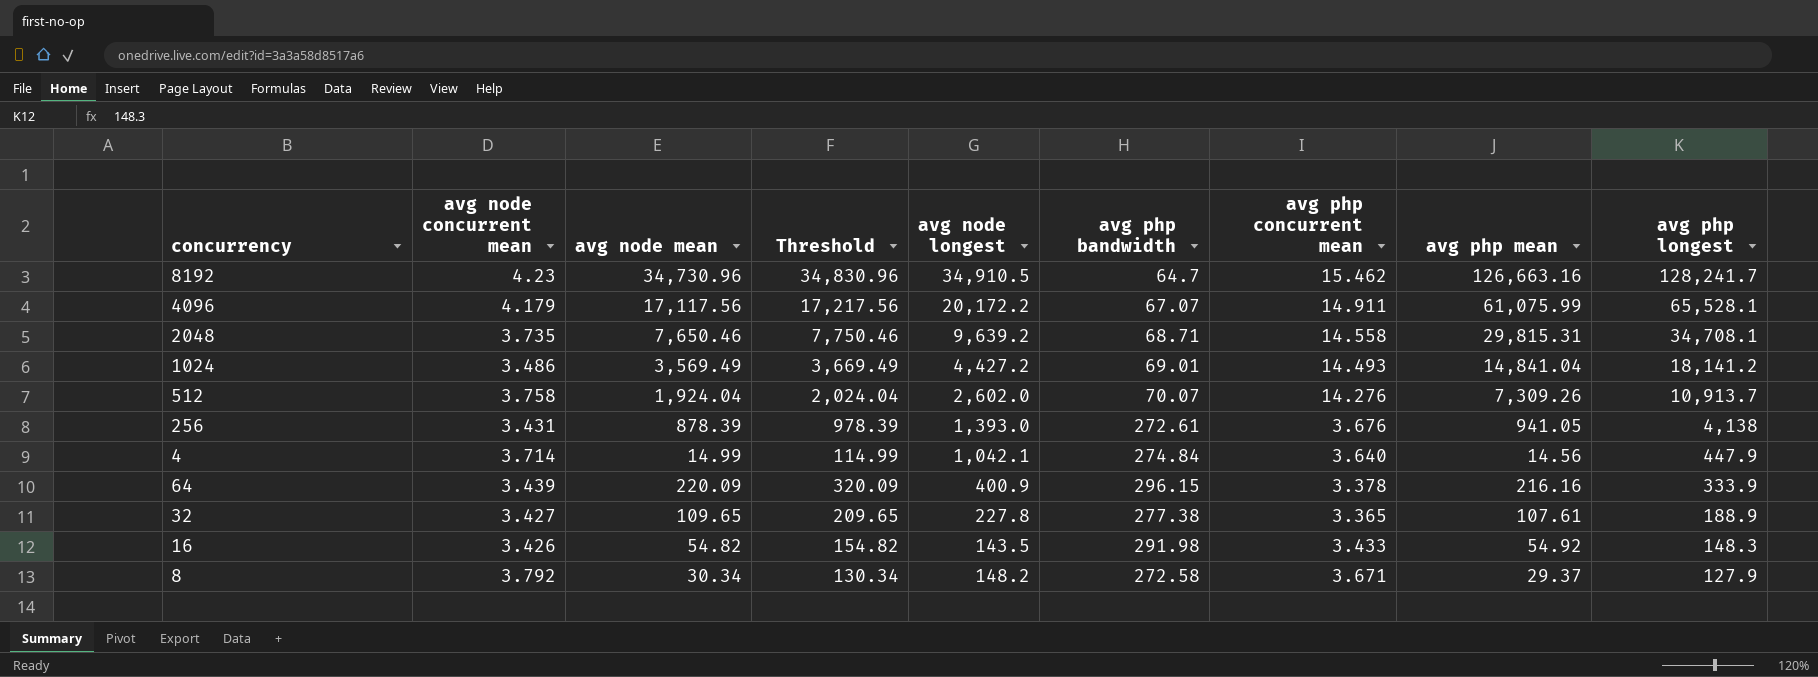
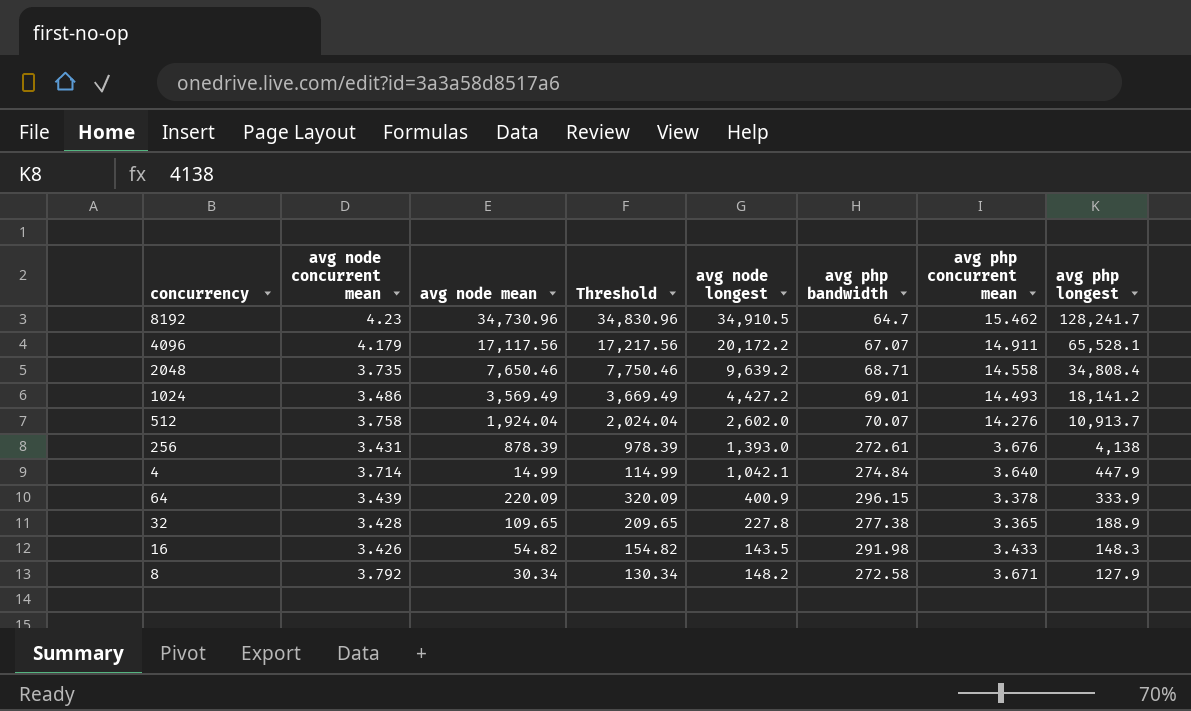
column avg php mean | position: 8 -> none
2048 | avg php longest: 34,708.1 -> 34,808.4
32 | avg node concurrent mean: 3.427 -> 3.428

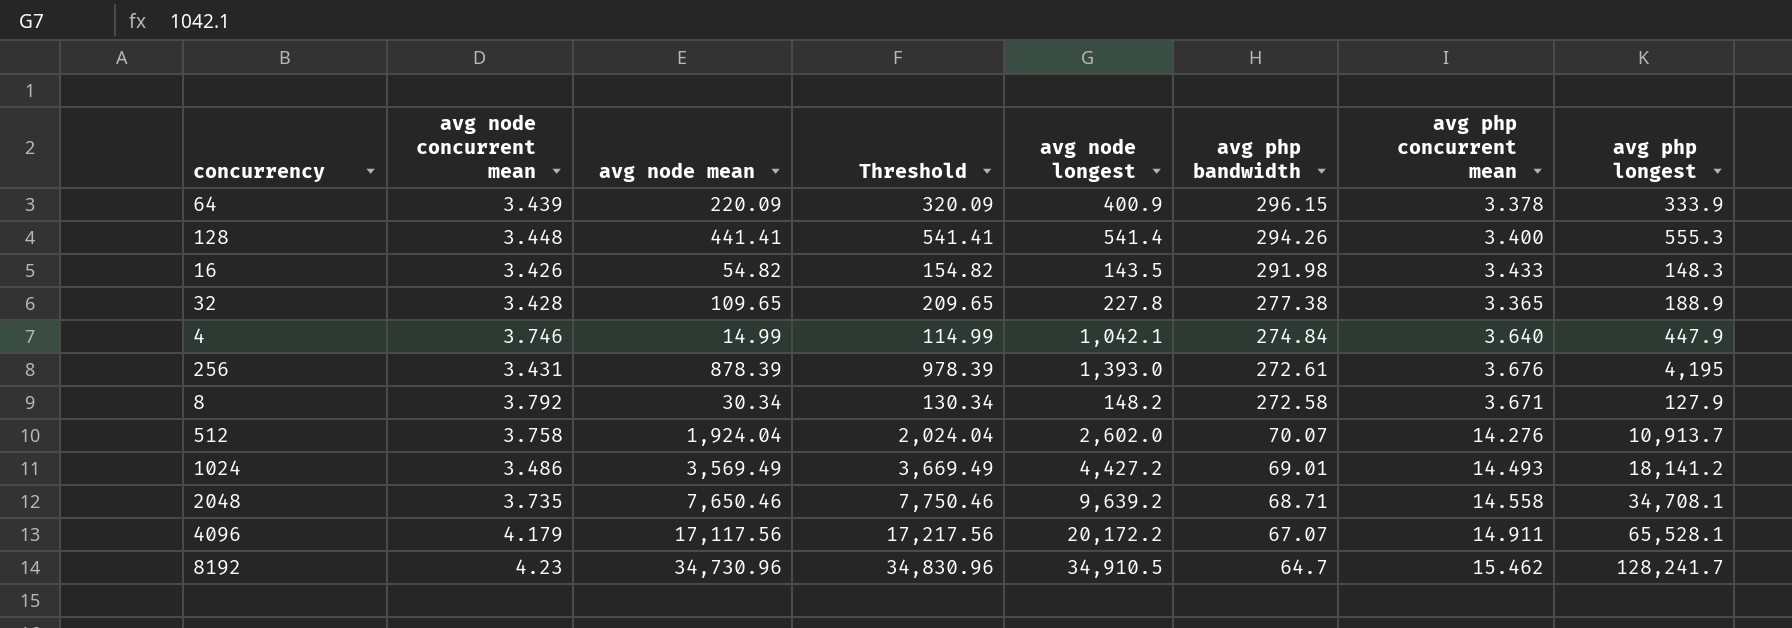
row order: avg php longest descending -> avg php bandwidth descending
row 128: none -> 3.448 | 441.41 | 541.41 | 541.4 | 294.26 | 3.400 | 555.3
4 | avg node concurrent mean: 3.714 -> 3.746
256 | avg php longest: 4,138 -> 4,195
2048 | avg php longest: 34,808.4 -> 34,708.1

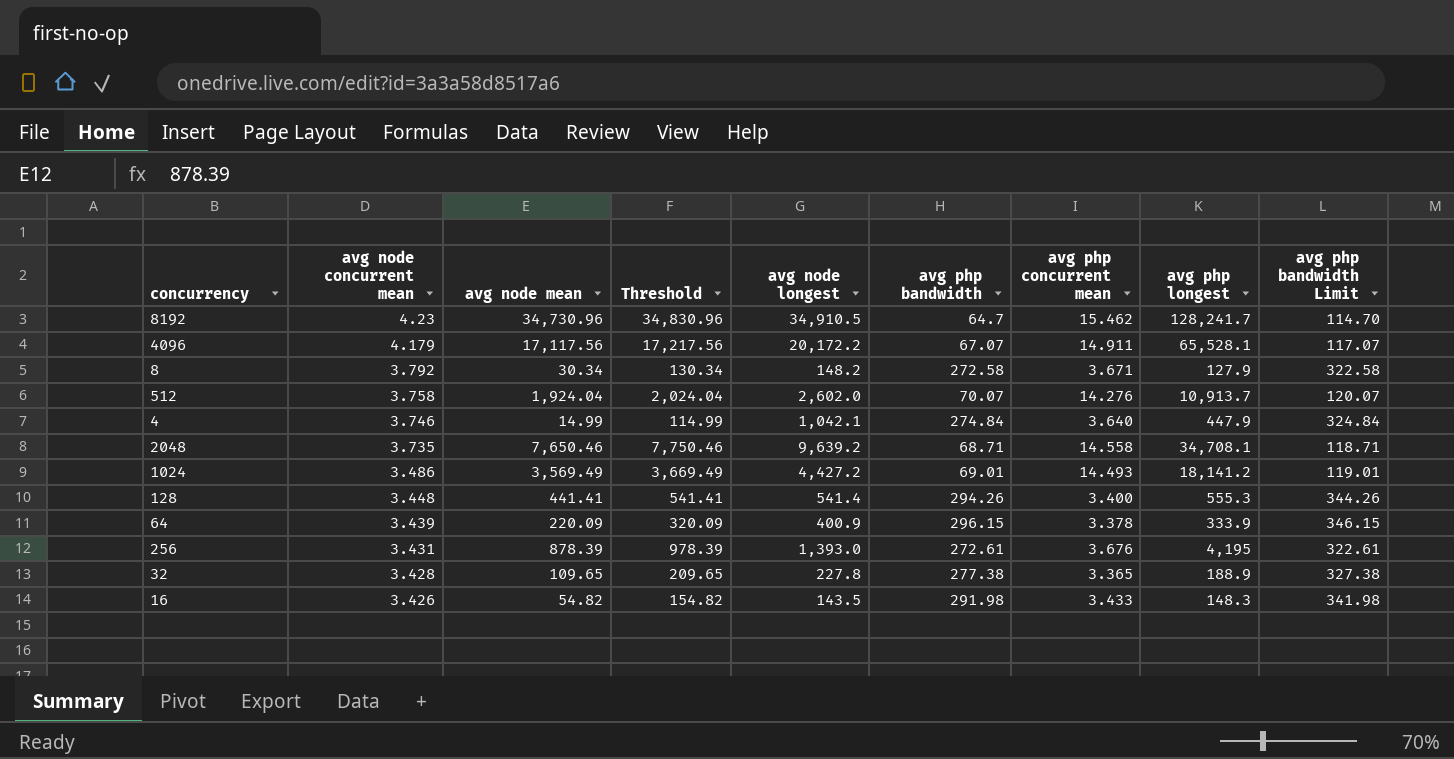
row order: avg php bandwidth descending -> avg node concurrent mean descending
column avg php bandwidth Limit | formula: none -> [avg php bandwidth] + 50

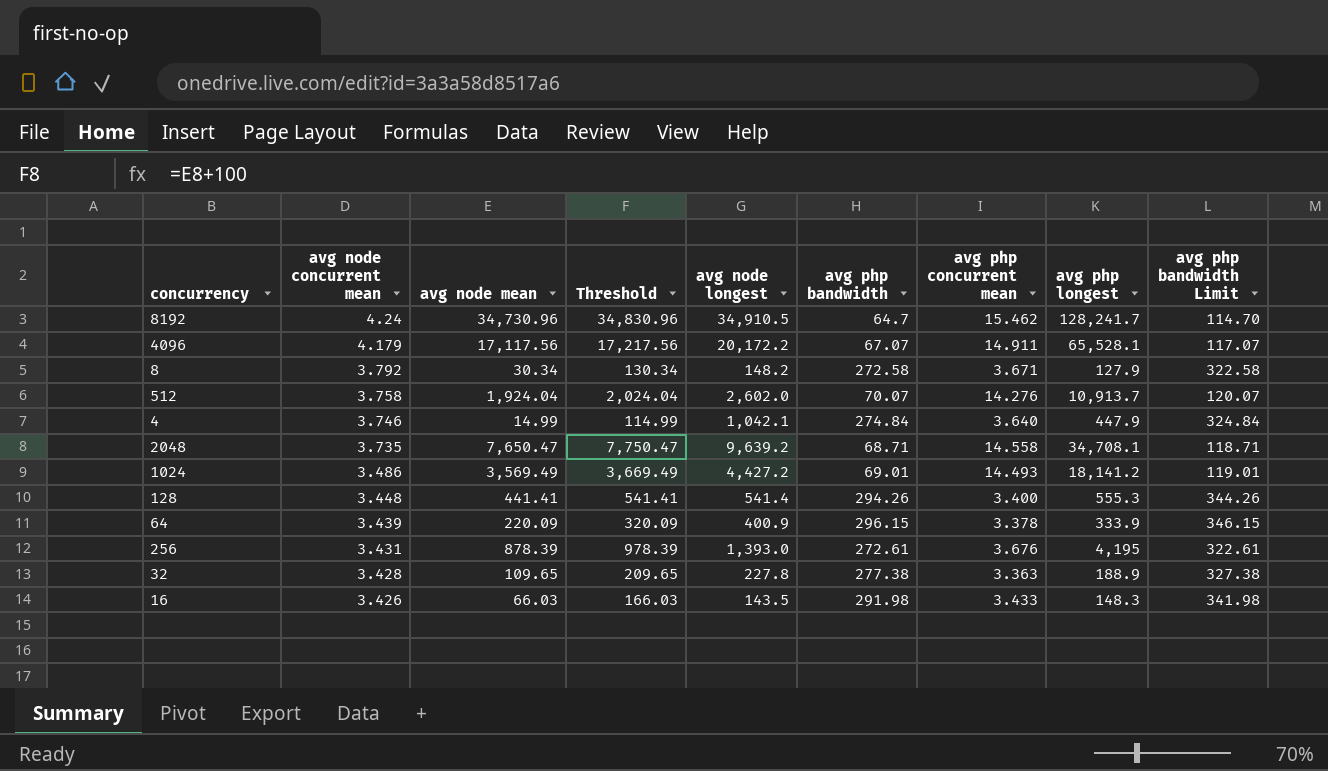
8192 | avg node concurrent mean: 4.23 -> 4.24
2048 | avg node mean: 7,650.46 -> 7,650.47
2048 | Threshold: 7,750.46 -> 7,750.47
32 | avg php concurrent mean: 3.365 -> 3.363
16 | avg node mean: 54.82 -> 66.03
16 | Threshold: 154.82 -> 166.03

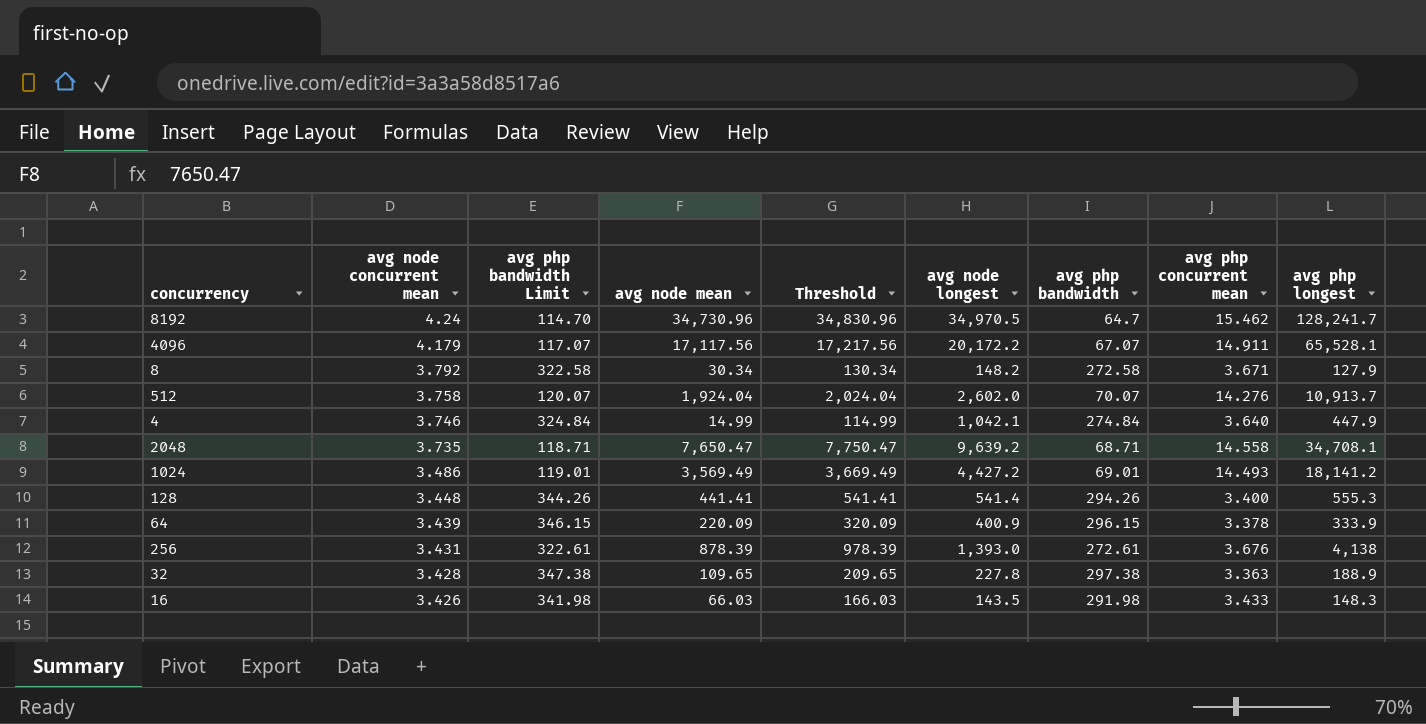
column avg php bandwidth Limit | position: 9 -> 3
8192 | avg node longest: 34,910.5 -> 34,970.5
256 | avg php longest: 4,195 -> 4,138
32 | avg php bandwidth Limit: 327.38 -> 347.38
32 | avg php bandwidth: 277.38 -> 297.38

